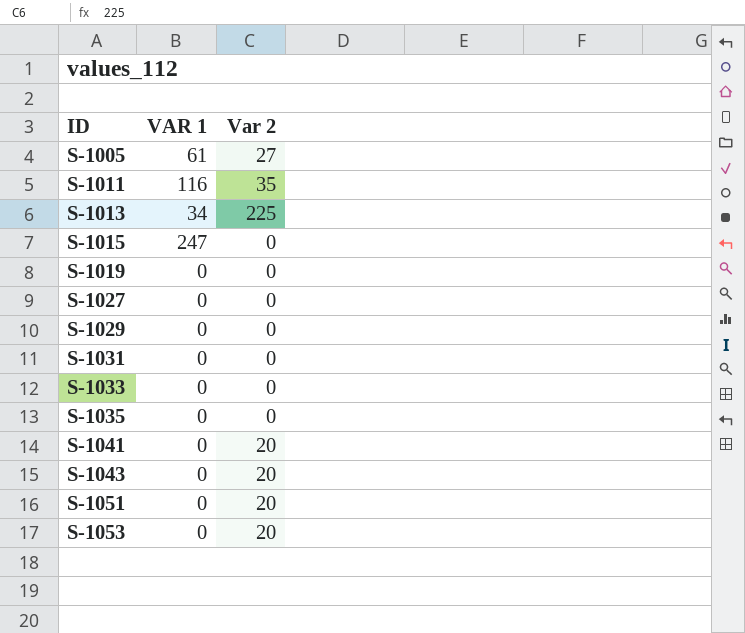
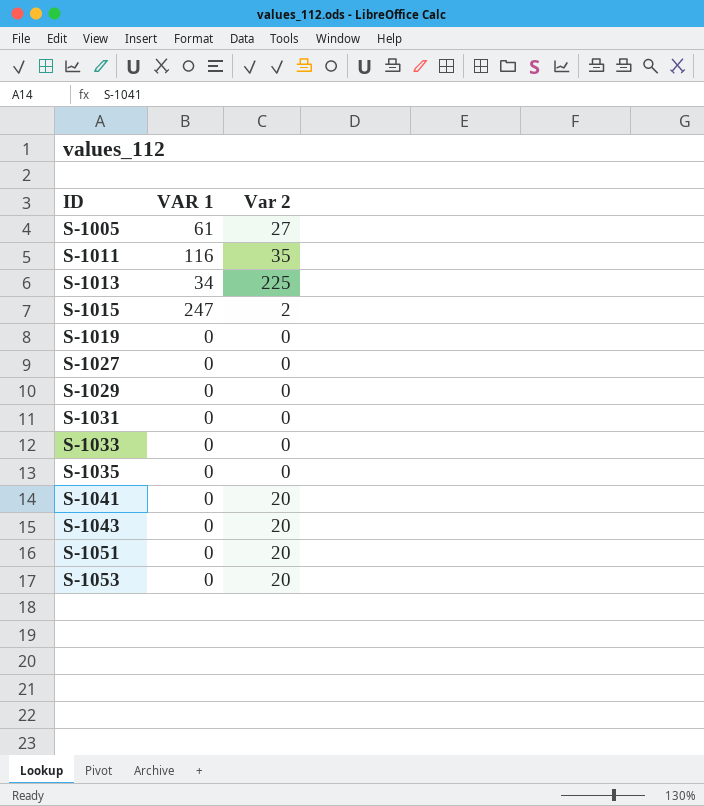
S-1015 | Var 2: 0 -> 2

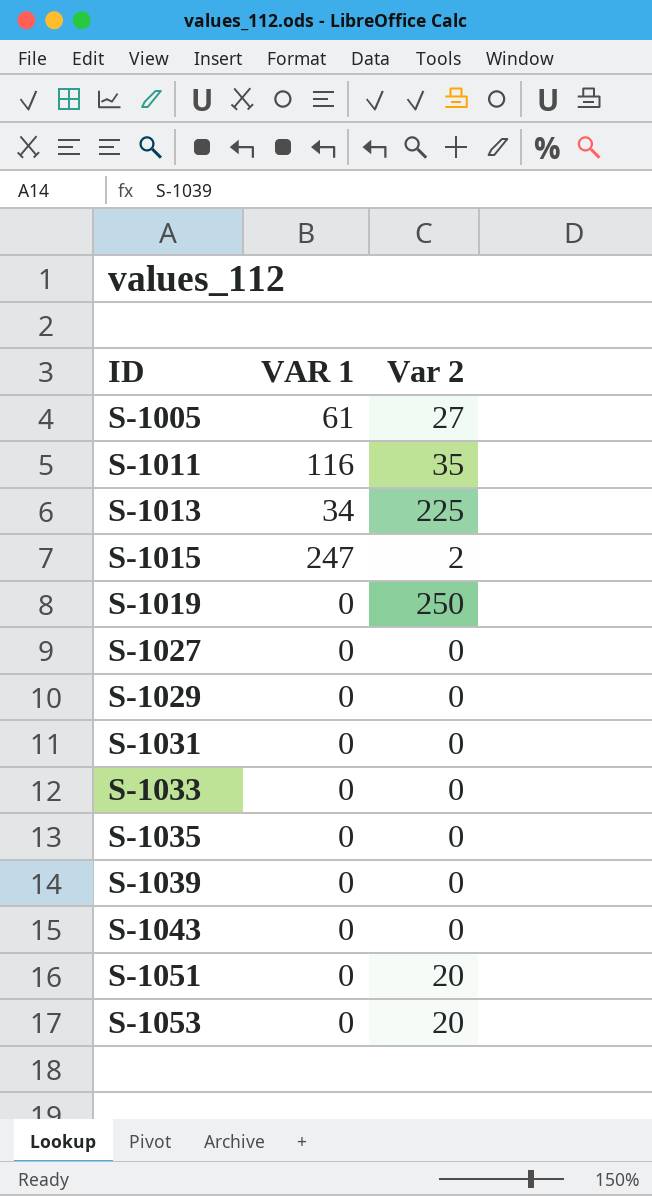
row S-1041: 0 | 20 -> none
S-1019 | Var 2: 0 -> 250
row S-1039: none -> 0 | 0
S-1043 | Var 2: 20 -> 0

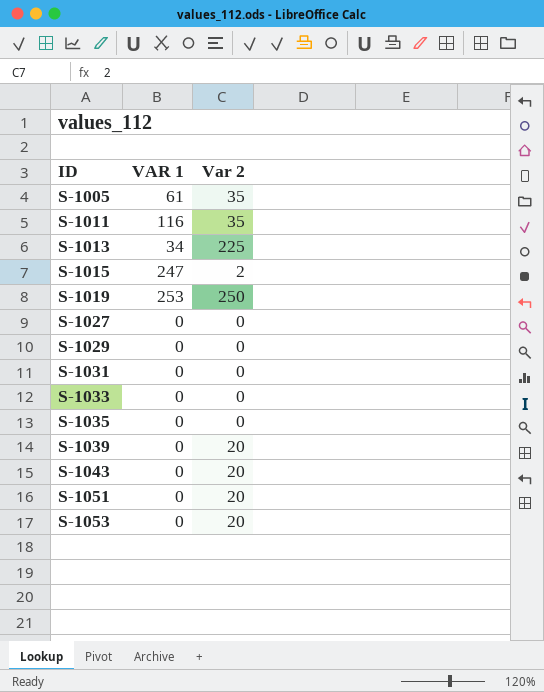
S-1005 | Var 2: 27 -> 35
S-1019 | VAR 1: 0 -> 253
S-1039 | Var 2: 0 -> 20
S-1043 | Var 2: 0 -> 20

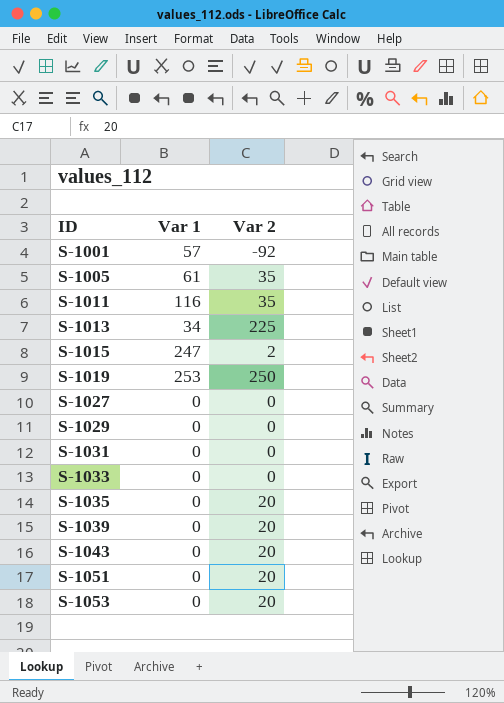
column name: VAR 1 -> Var 1
row S-1001: none -> 57 | -92
S-1035 | Var 2: 0 -> 20

